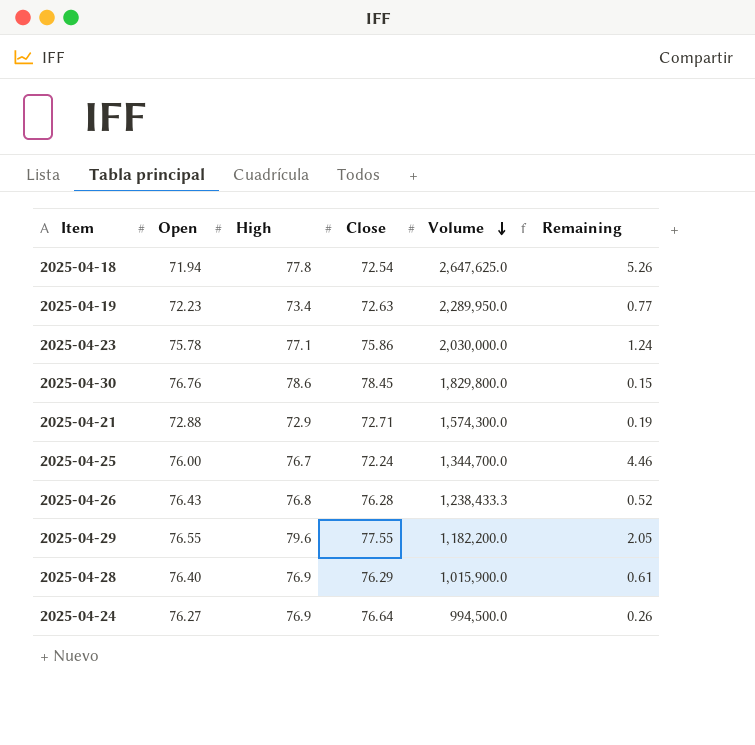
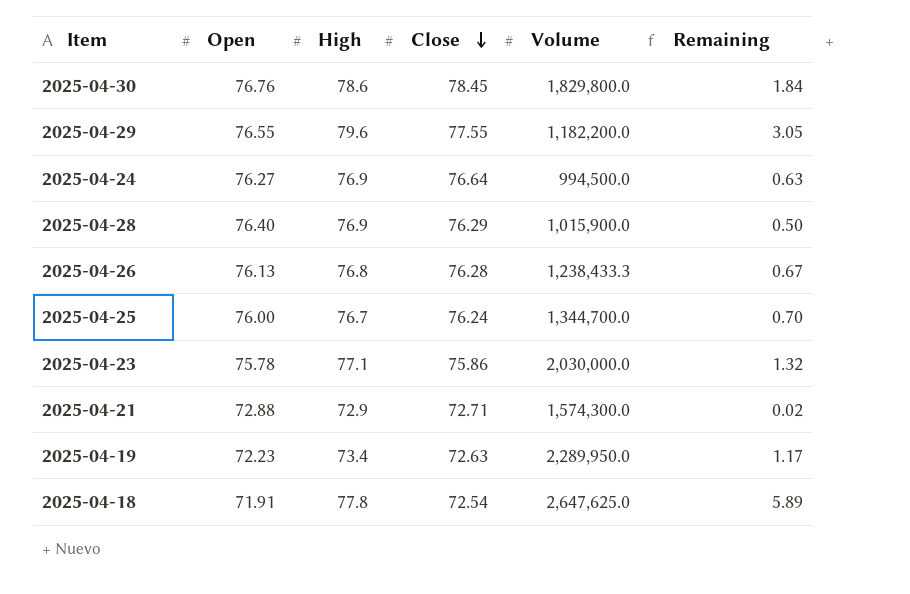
row order: Volume descending -> Close descending
column Remaining | formula: [High] - [Close] -> [High] - [Open]
2025-04-26 | Open: 76.43 -> 76.13
2025-04-25 | Close: 72.24 -> 76.24
2025-04-18 | Open: 71.94 -> 71.91

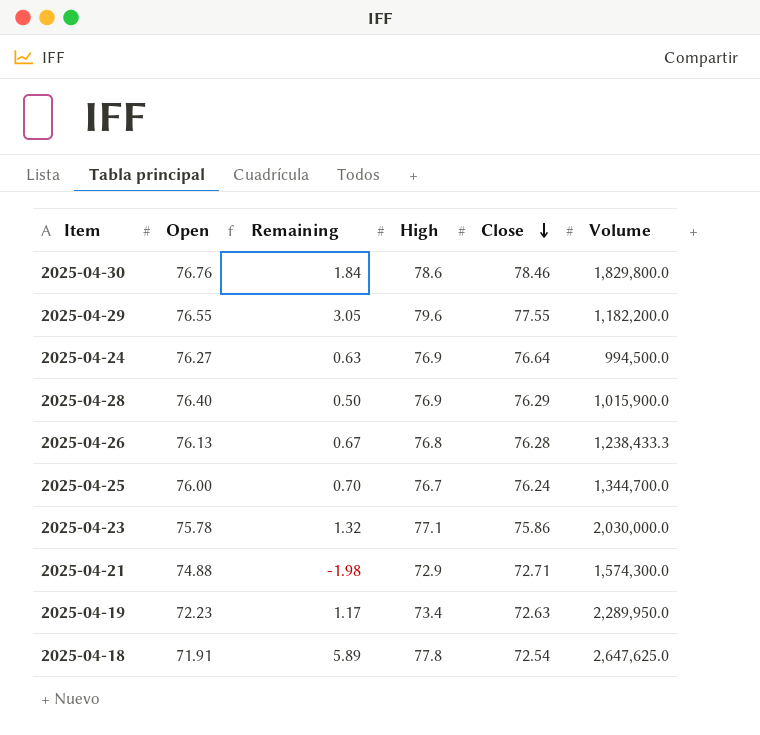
column Remaining | position: 6 -> 3
2025-04-30 | Close: 78.45 -> 78.46
2025-04-21 | Open: 72.88 -> 74.88
2025-04-21 | Remaining: 0.02 -> -1.98

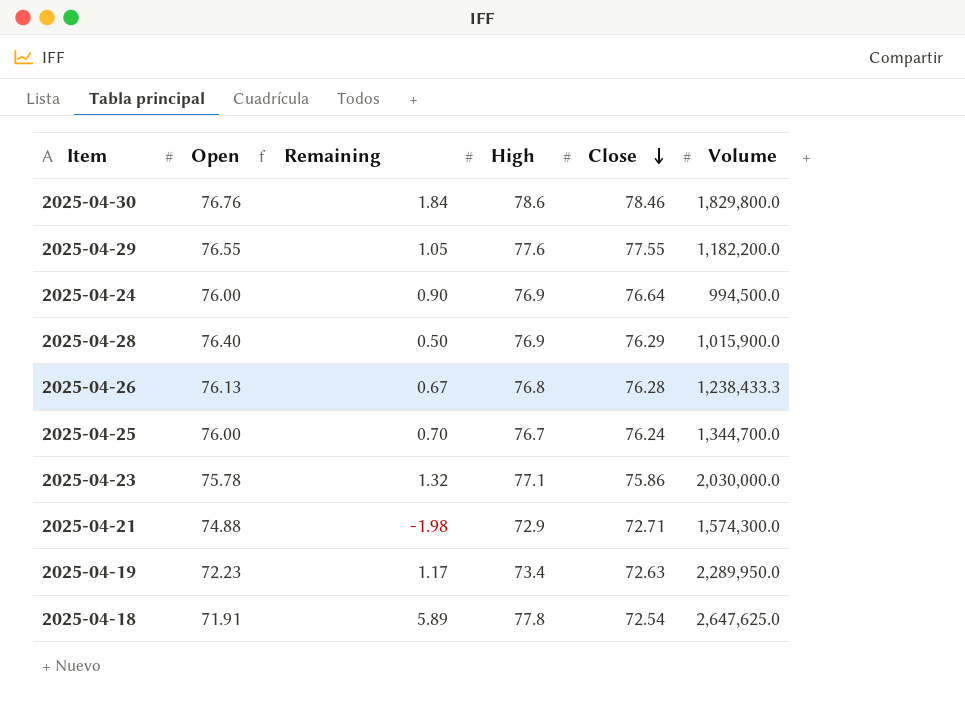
2025-04-29 | Remaining: 3.05 -> 1.05
2025-04-29 | High: 79.6 -> 77.6
2025-04-24 | Open: 76.27 -> 76.00
2025-04-24 | Remaining: 0.63 -> 0.90

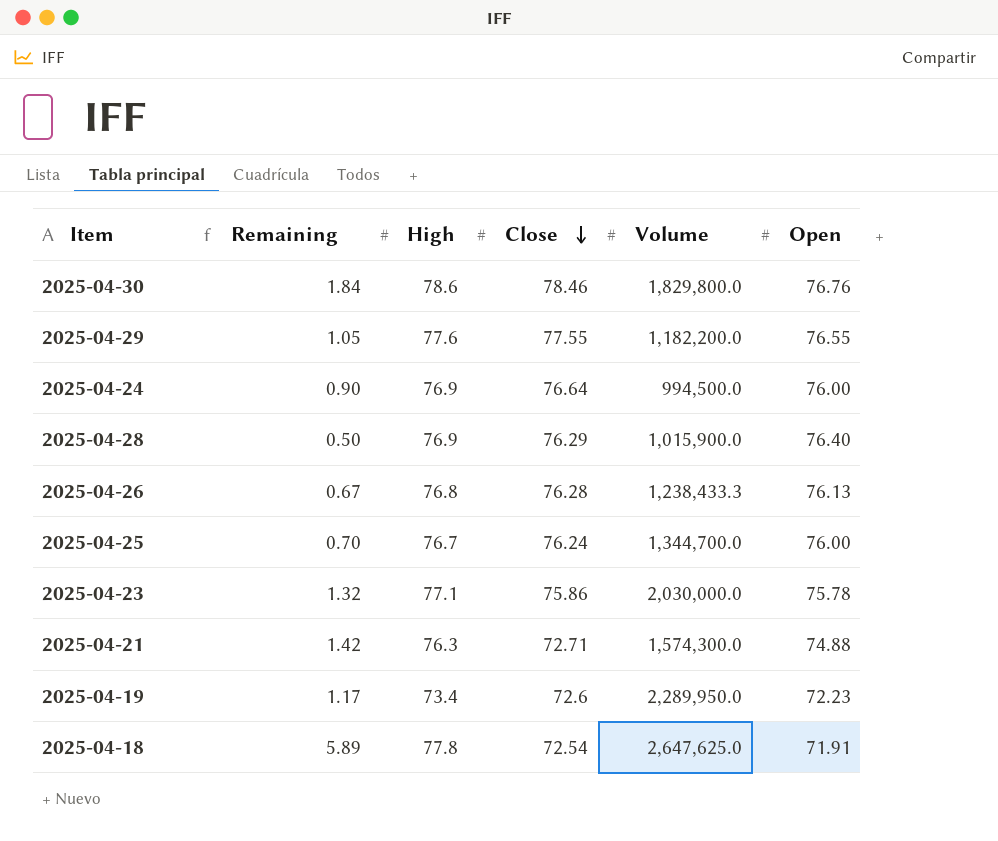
column Open | position: 2 -> 6
2025-04-21 | Remaining: -1.98 -> 1.42
2025-04-21 | High: 72.9 -> 76.3
2025-04-19 | Close: 72.63 -> 72.6

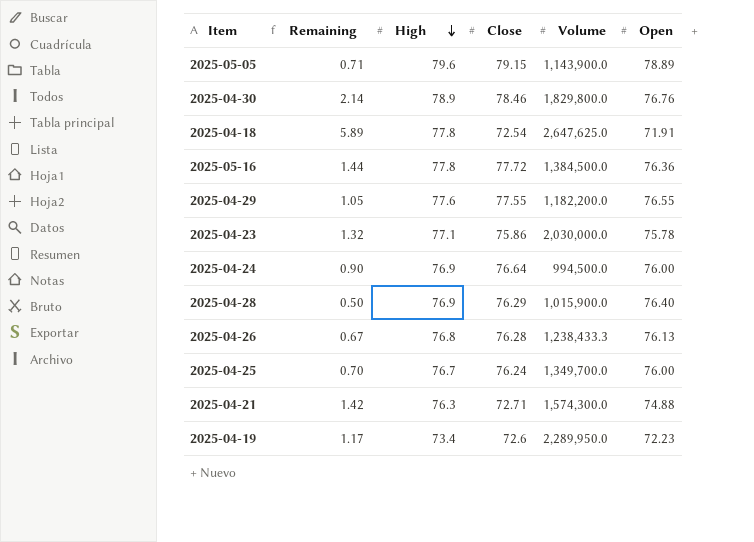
row order: Close descending -> High descending
row 2025-05-05: none -> 0.71 | 79.6 | 79.15 | 1,143,900.0 | 78.89
2025-04-30 | Remaining: 1.84 -> 2.14
2025-04-30 | High: 78.6 -> 78.9
row 2025-05-16: none -> 1.44 | 77.8 | 77.72 | 1,384,500.0 | 76.36
2025-04-25 | Volume: 1,344,700.0 -> 1,349,700.0

